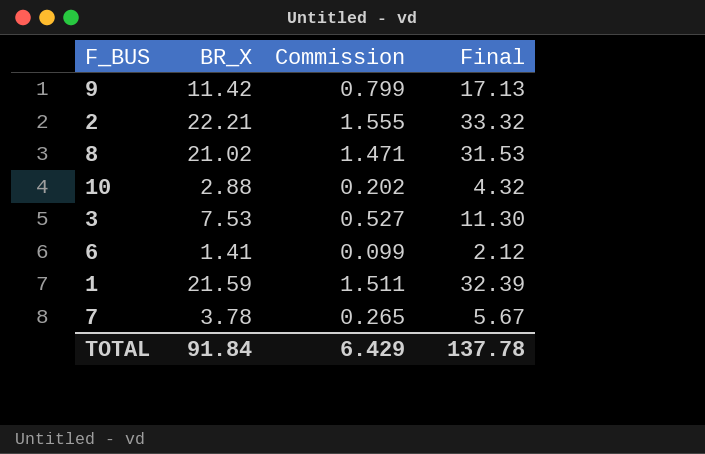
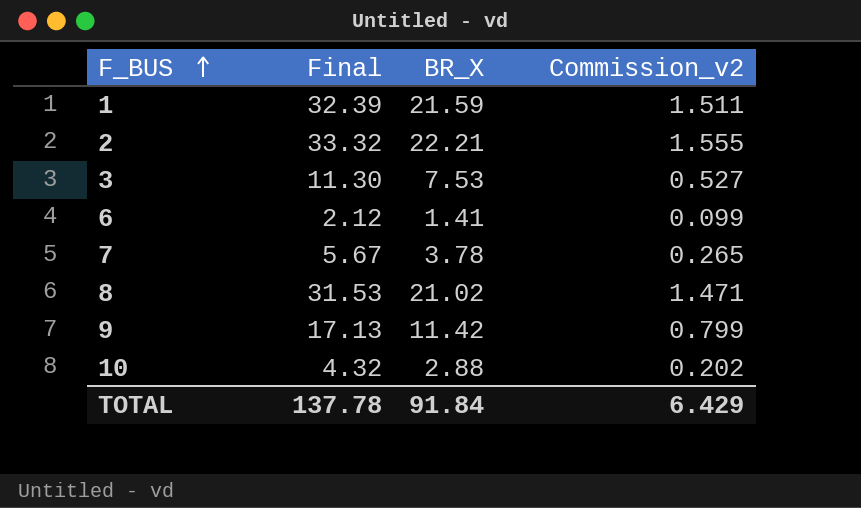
row order: none -> F_BUS ascending
column Final | position: 4 -> 2
column name: Commission -> Commission_v2

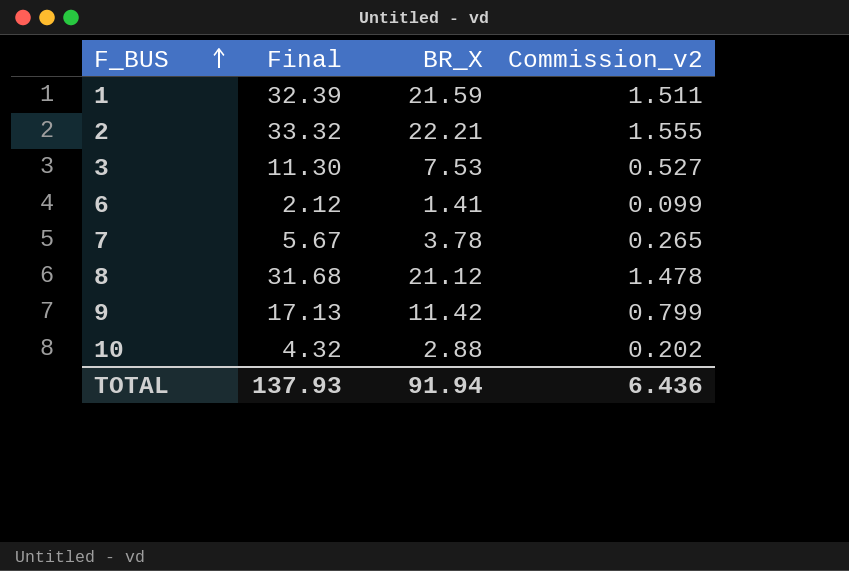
8 | Final: 31.53 -> 31.68
8 | BR_X: 21.02 -> 21.12
8 | Commission_v2: 1.471 -> 1.478
TOTAL | Final: 137.78 -> 137.93
TOTAL | BR_X: 91.84 -> 91.94
TOTAL | Commission_v2: 6.429 -> 6.436

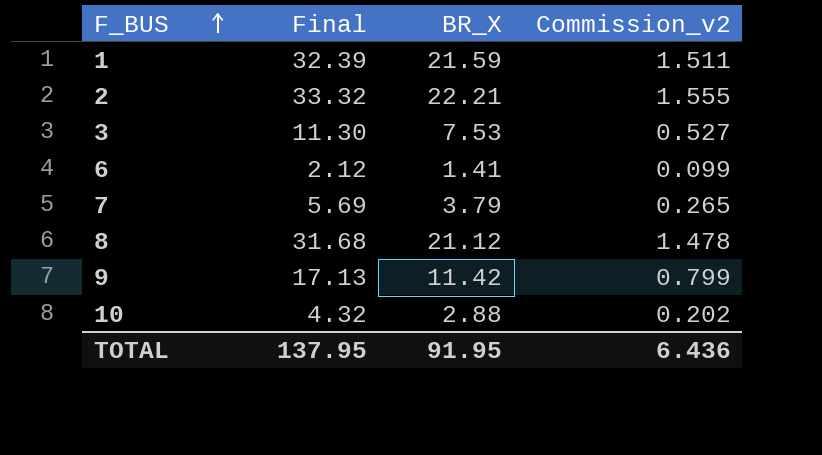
7 | Final: 5.67 -> 5.69
7 | BR_X: 3.78 -> 3.79
TOTAL | Final: 137.93 -> 137.95
TOTAL | BR_X: 91.94 -> 91.95

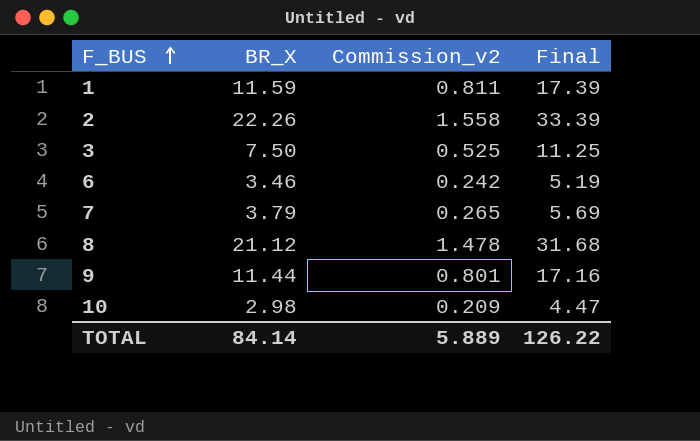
column Final | position: 2 -> 4
1 | BR_X: 21.59 -> 11.59
1 | Commission_v2: 1.511 -> 0.811
1 | Final: 32.39 -> 17.39
2 | BR_X: 22.21 -> 22.26
2 | Commission_v2: 1.555 -> 1.558
2 | Final: 33.32 -> 33.39
3 | BR_X: 7.53 -> 7.50
3 | Commission_v2: 0.527 -> 0.525
3 | Final: 11.30 -> 11.25
6 | BR_X: 1.41 -> 3.46
6 | Commission_v2: 0.099 -> 0.242
6 | Final: 2.12 -> 5.19
9 | BR_X: 11.42 -> 11.44
9 | Commission_v2: 0.799 -> 0.801
9 | Final: 17.13 -> 17.16
10 | BR_X: 2.88 -> 2.98
10 | Commission_v2: 0.202 -> 0.209
10 | Final: 4.32 -> 4.47
TOTAL | BR_X: 91.95 -> 84.14
TOTAL | Commission_v2: 6.436 -> 5.889
TOTAL | Final: 137.95 -> 126.22

